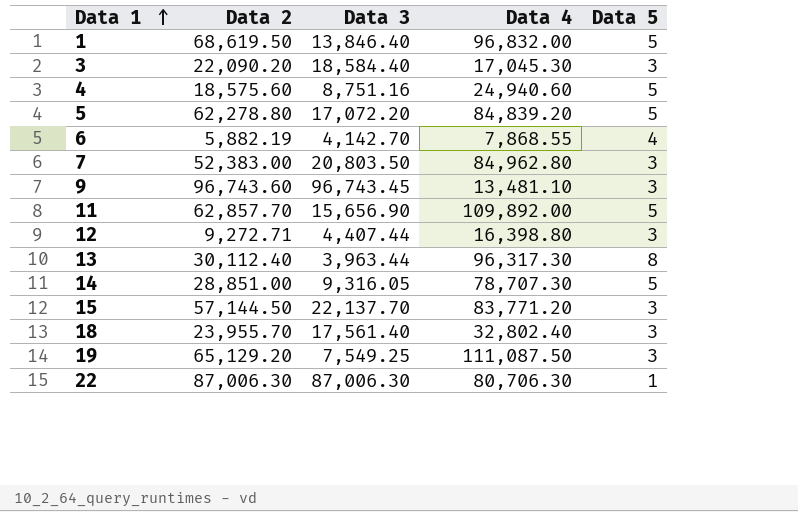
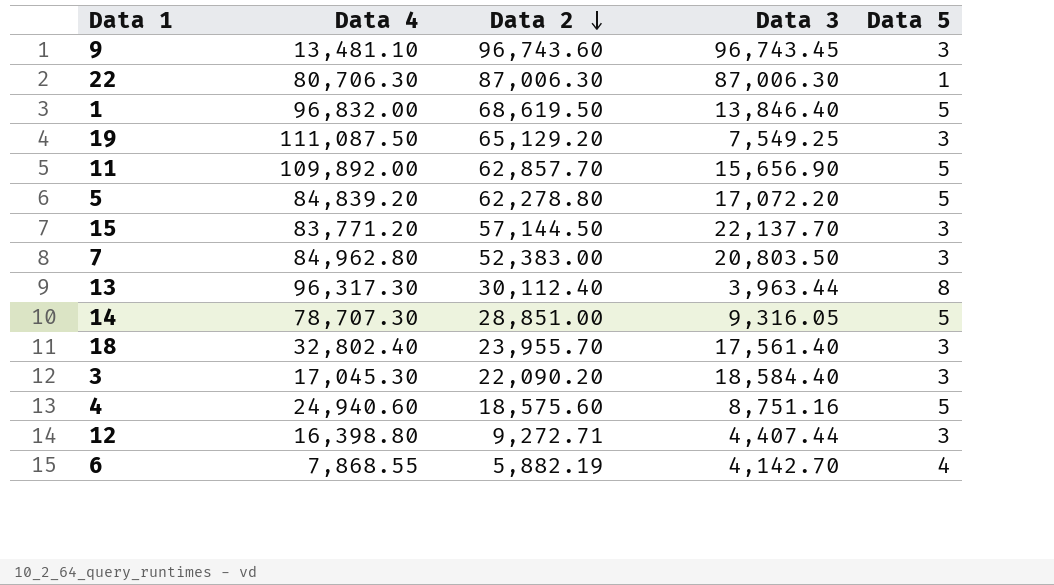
row order: Data 1 ascending -> Data 2 descending
column Data 4 | position: 4 -> 2

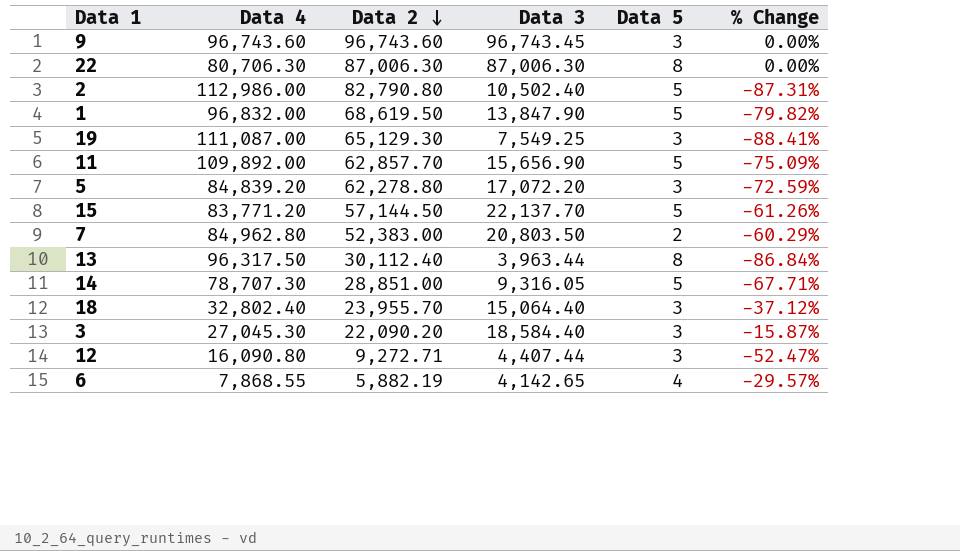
column % Change | formula: none -> ([Data 3] - [Data 2]) / [Data 2]
row 4: 24,940.60 | 18,575.60 | 8,751.16 | 5 -> none
9 | Data 4: 13,481.10 -> 96,743.60
22 | Data 5: 1 -> 8
row 2: none -> 112,986.00 | 82,790.80 | 10,502.40 | 5 | -87.31%
1 | Data 3: 13,846.40 -> 13,847.90
19 | Data 4: 111,087.50 -> 111,087.00
19 | Data 2: 65,129.20 -> 65,129.30
5 | Data 5: 5 -> 3
15 | Data 5: 3 -> 5
7 | Data 5: 3 -> 2
13 | Data 4: 96,317.30 -> 96,317.50
18 | Data 3: 17,561.40 -> 15,064.40
3 | Data 4: 17,045.30 -> 27,045.30
12 | Data 4: 16,398.80 -> 16,090.80
6 | Data 3: 4,142.70 -> 4,142.65

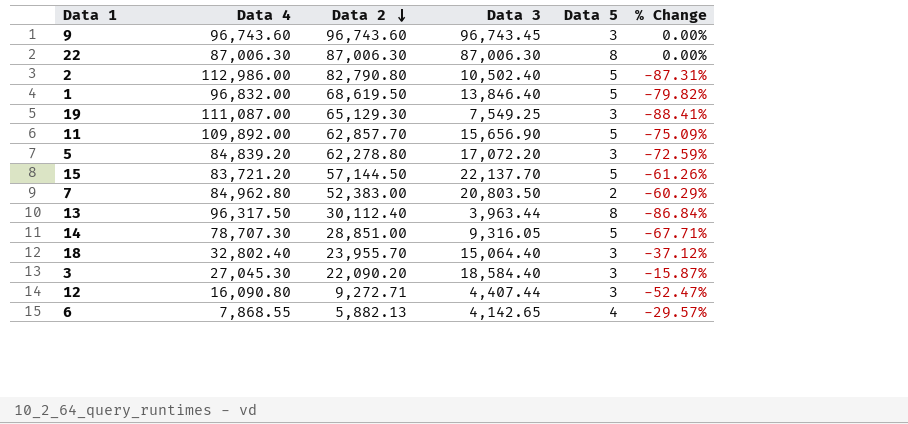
22 | Data 4: 80,706.30 -> 87,006.30
1 | Data 3: 13,847.90 -> 13,846.40
15 | Data 4: 83,771.20 -> 83,721.20
6 | Data 2: 5,882.19 -> 5,882.13

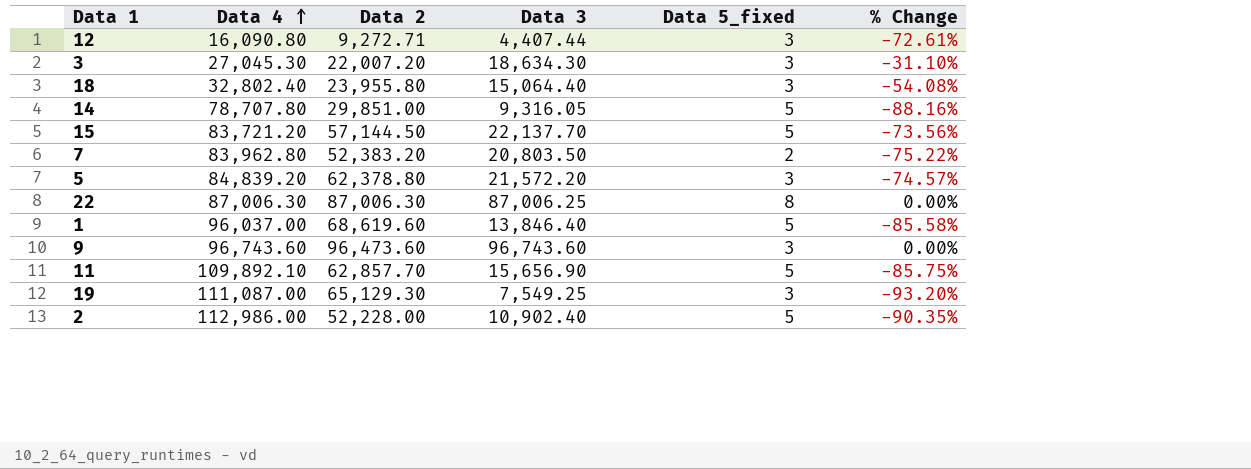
row order: Data 2 descending -> Data 4 ascending
column name: Data 5 -> Data 5_fixed
column % Change | formula: ([Data 3] - [Data 2]) / [Data 2] -> ([Data 3] - [Data 4]) / [Data 4]
row 13: 96,317.50 | 30,112.40 | 3,963.44 | 8 | -86.84% -> none
row 6: 7,868.55 | 5,882.13 | 4,142.65 | 4 | -29.57% -> none
3 | Data 2: 22,090.20 -> 22,007.20
3 | Data 3: 18,584.40 -> 18,634.30
18 | Data 2: 23,955.70 -> 23,955.80
14 | Data 4: 78,707.30 -> 78,707.80
14 | Data 2: 28,851.00 -> 29,851.00
7 | Data 4: 84,962.80 -> 83,962.80
7 | Data 2: 52,383.00 -> 52,383.20
5 | Data 2: 62,278.80 -> 62,378.80
5 | Data 3: 17,072.20 -> 21,572.20
22 | Data 3: 87,006.30 -> 87,006.25
1 | Data 4: 96,832.00 -> 96,037.00
1 | Data 2: 68,619.50 -> 68,619.60
9 | Data 2: 96,743.60 -> 96,473.60
9 | Data 3: 96,743.45 -> 96,743.60
11 | Data 4: 109,892.00 -> 109,892.10
2 | Data 2: 82,790.80 -> 52,228.00
2 | Data 3: 10,502.40 -> 10,902.40

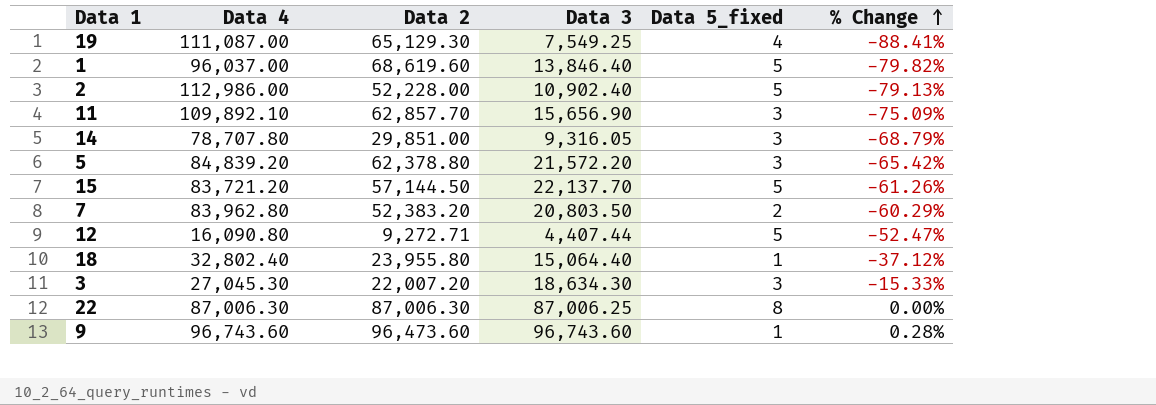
row order: Data 4 ascending -> % Change ascending
column % Change | formula: ([Data 3] - [Data 4]) / [Data 4] -> ([Data 3] - [Data 2]) / [Data 2]
19 | Data 5_fixed: 3 -> 4
11 | Data 5_fixed: 5 -> 3
14 | Data 5_fixed: 5 -> 3
12 | Data 5_fixed: 3 -> 5
18 | Data 5_fixed: 3 -> 1
9 | Data 5_fixed: 3 -> 1

